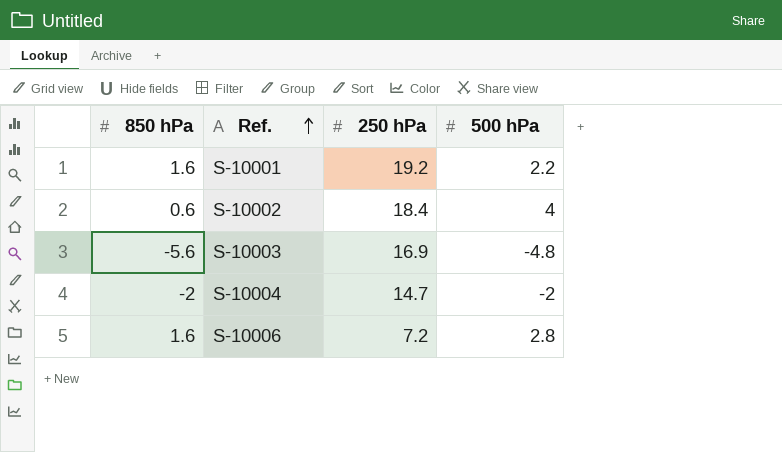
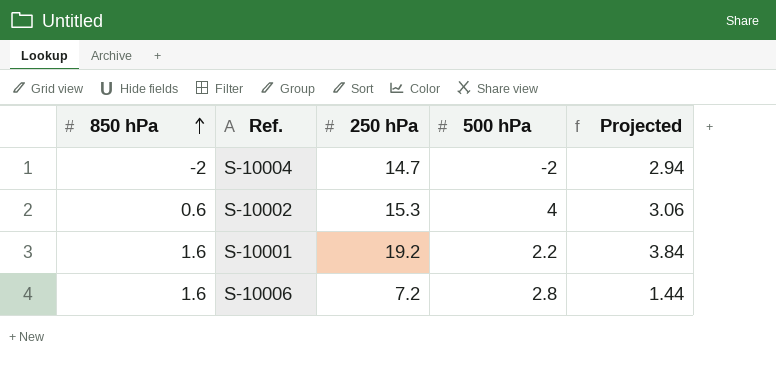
row order: Ref. ascending -> 850 hPa ascending
column Projected | formula: none -> [250 hPa] * 0.2
row S-10003: -5.6 | 16.9 | -4.8 -> none
S-10002 | 250 hPa: 18.4 -> 15.3

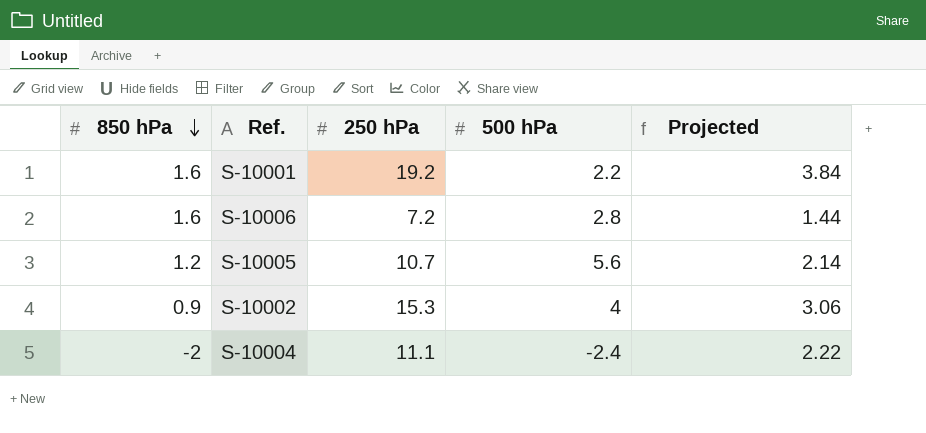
row order: 850 hPa ascending -> 850 hPa descending
row S-10005: none -> 1.2 | 10.7 | 5.6 | 2.14
S-10002 | 850 hPa: 0.6 -> 0.9
S-10004 | 250 hPa: 14.7 -> 11.1
S-10004 | 500 hPa: -2 -> -2.4
S-10004 | Projected: 2.94 -> 2.22

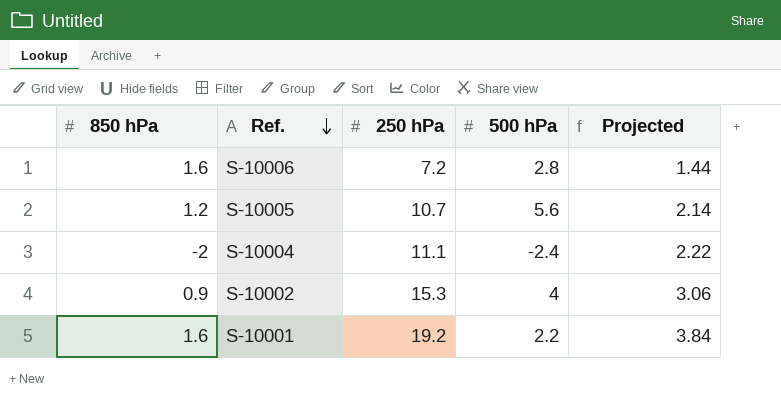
row order: 850 hPa descending -> Ref. descending

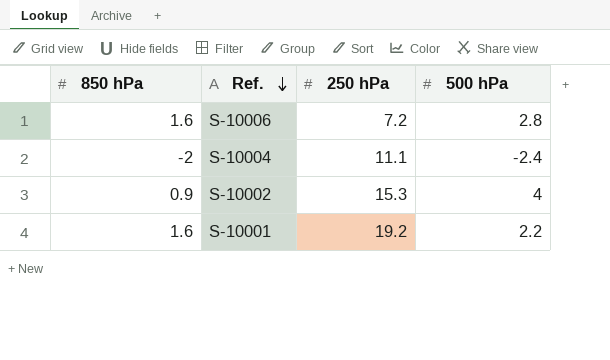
column Projected | formula: [250 hPa] * 0.2 -> none
row S-10005: 1.2 | 10.7 | 5.6 | 2.14 -> none

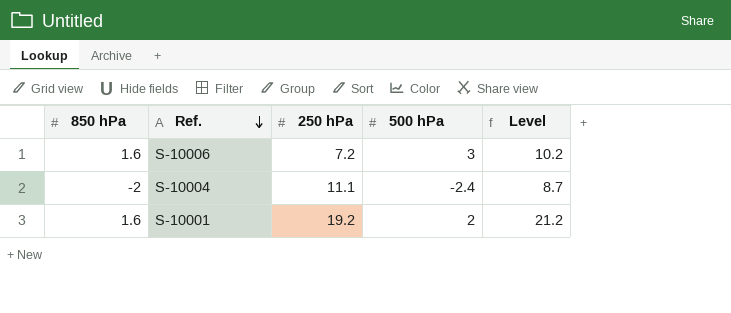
column Level | formula: none -> [250 hPa] + [500 hPa]
row S-10002: 0.9 | 15.3 | 4 -> none
S-10006 | 500 hPa: 2.8 -> 3
S-10001 | 500 hPa: 2.2 -> 2

